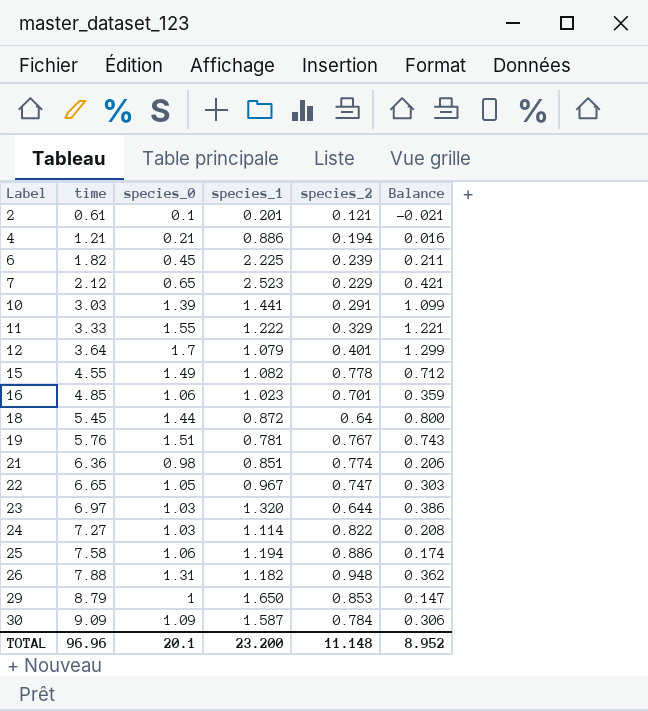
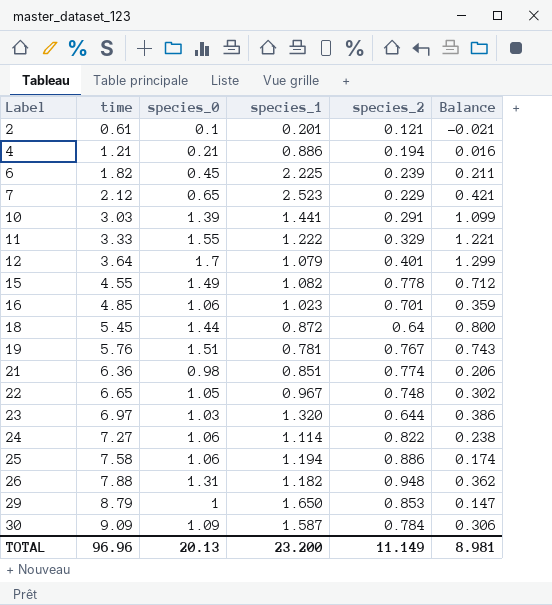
22 | species_2: 0.747 -> 0.748
22 | Balance: 0.303 -> 0.302
24 | species_0: 1.03 -> 1.06
24 | Balance: 0.208 -> 0.238
TOTAL | species_0: 20.1 -> 20.13
TOTAL | species_2: 11.148 -> 11.149
TOTAL | Balance: 8.952 -> 8.981

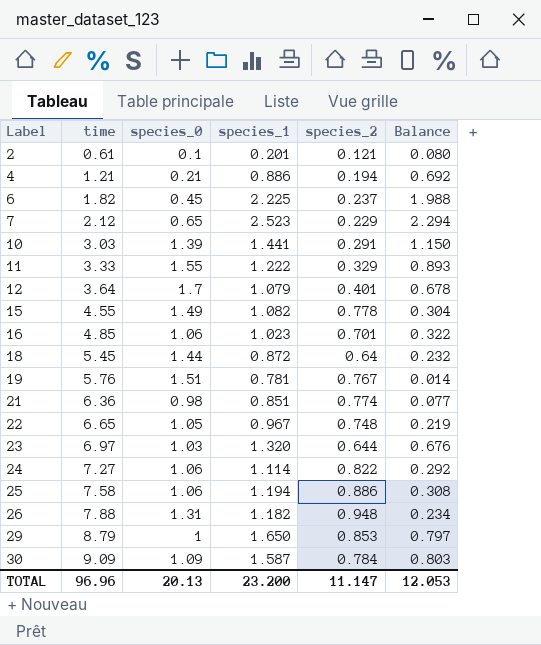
column Balance | formula: [species_0] - [species_2] -> [species_1] - [species_2]
6 | species_2: 0.239 -> 0.237
TOTAL | species_2: 11.149 -> 11.147
TOTAL | Balance: 8.981 -> 12.053

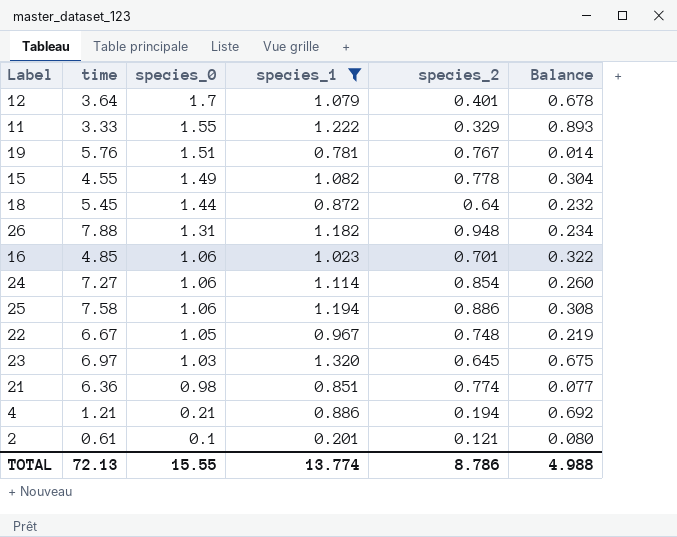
filter: none -> species_1 <= 1.320
row order: Label ascending -> species_0 descending
24 | species_2: 0.822 -> 0.854
24 | Balance: 0.292 -> 0.260
22 | time: 6.65 -> 6.67
23 | species_2: 0.644 -> 0.645
23 | Balance: 0.676 -> 0.675
TOTAL | time: 96.96 -> 72.13
TOTAL | species_0: 20.13 -> 15.55
TOTAL | species_1: 23.200 -> 13.774
TOTAL | species_2: 11.147 -> 8.786
TOTAL | Balance: 12.053 -> 4.988

